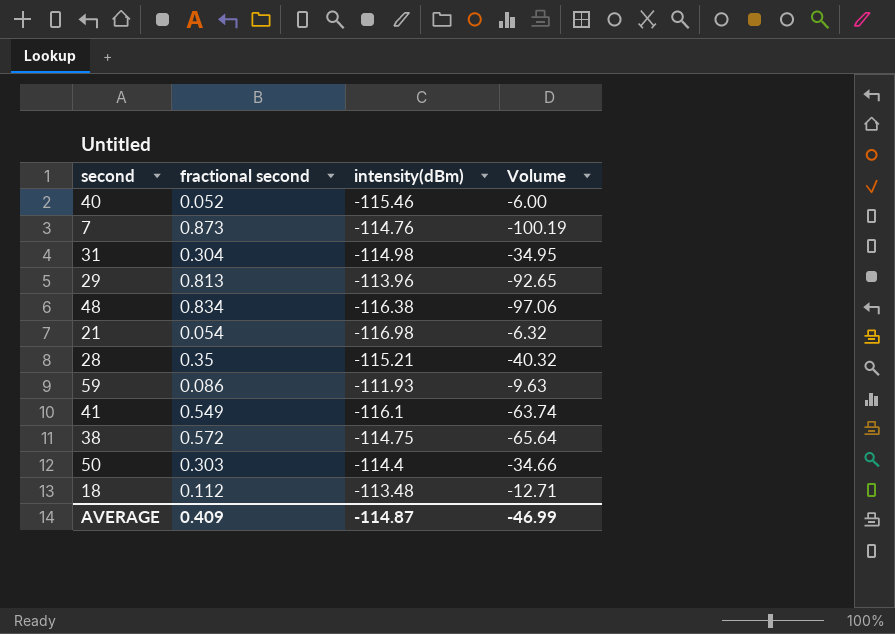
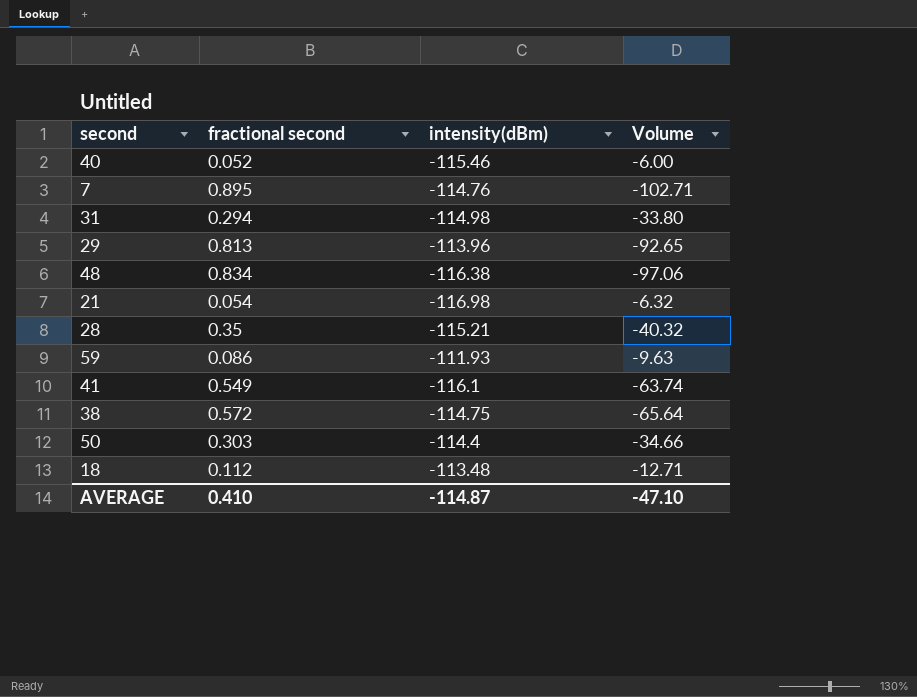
7 | fractional second: 0.873 -> 0.895
7 | Volume: -100.19 -> -102.71
31 | fractional second: 0.304 -> 0.294
31 | Volume: -34.95 -> -33.80
AVERAGE | fractional second: 0.409 -> 0.410
AVERAGE | Volume: -46.99 -> -47.10

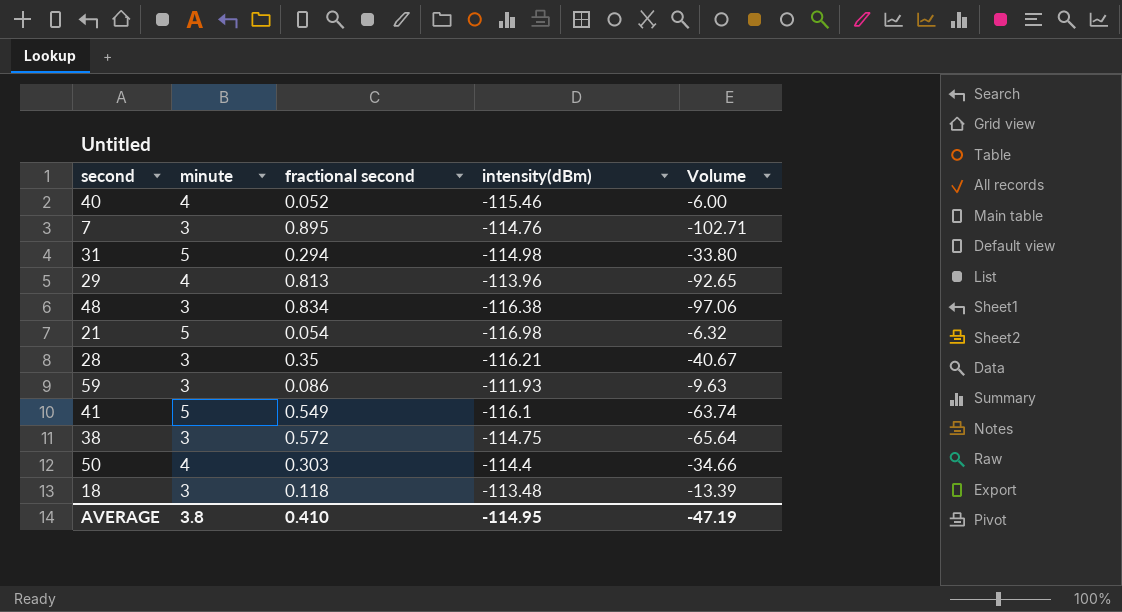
column minute | position: none -> 2
28 | intensity(dBm): -115.21 -> -116.21
28 | Volume: -40.32 -> -40.67
18 | fractional second: 0.112 -> 0.118
18 | Volume: -12.71 -> -13.39
AVERAGE | intensity(dBm): -114.87 -> -114.95
AVERAGE | Volume: -47.10 -> -47.19

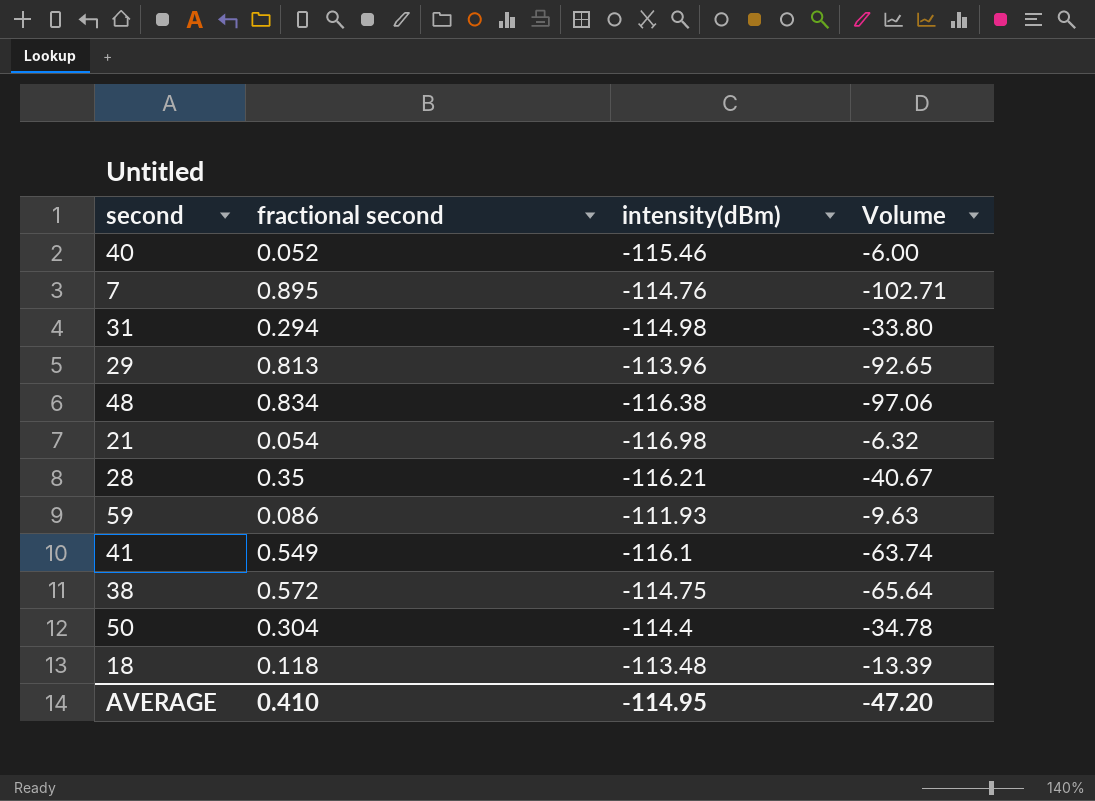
column minute | position: 2 -> none
50 | fractional second: 0.303 -> 0.304
50 | Volume: -34.66 -> -34.78
AVERAGE | Volume: -47.19 -> -47.20

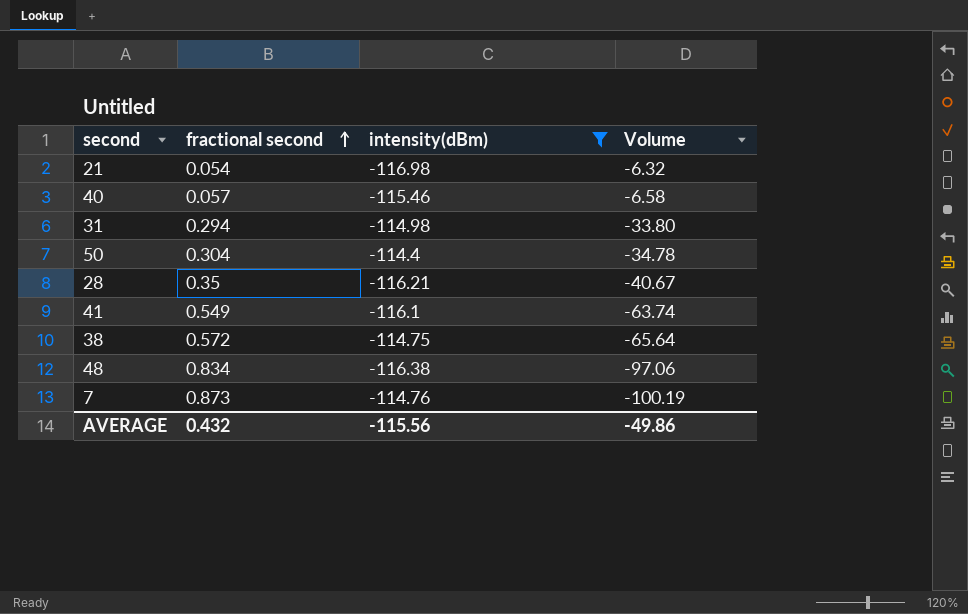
filter: none -> intensity(dBm) <= -114.4
row order: none -> fractional second ascending
40 | fractional second: 0.052 -> 0.057
40 | Volume: -6.00 -> -6.58
7 | fractional second: 0.895 -> 0.873
7 | Volume: -102.71 -> -100.19
AVERAGE | fractional second: 0.410 -> 0.432
AVERAGE | intensity(dBm): -114.95 -> -115.56
AVERAGE | Volume: -47.20 -> -49.86

